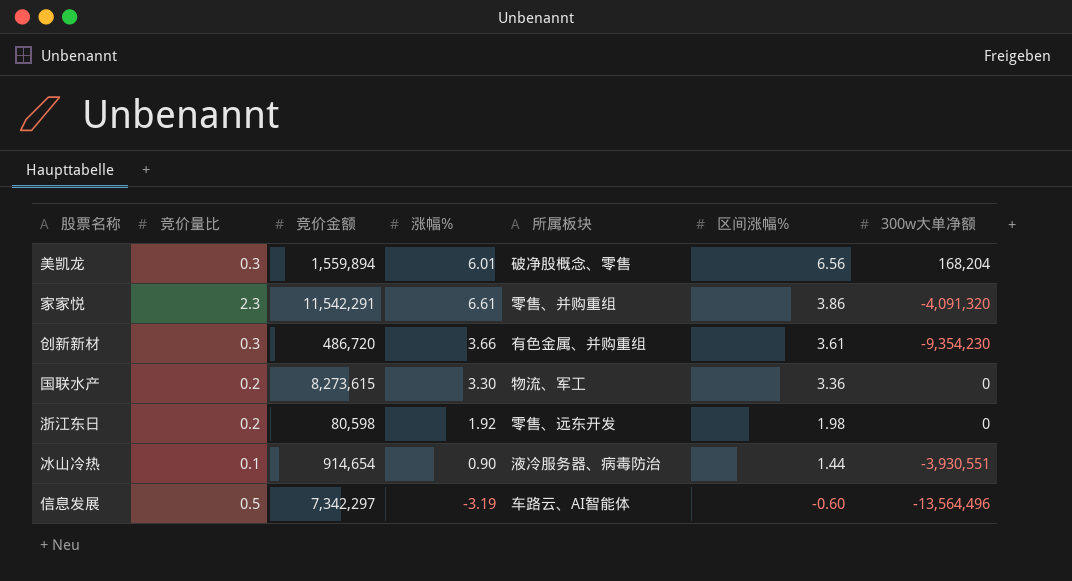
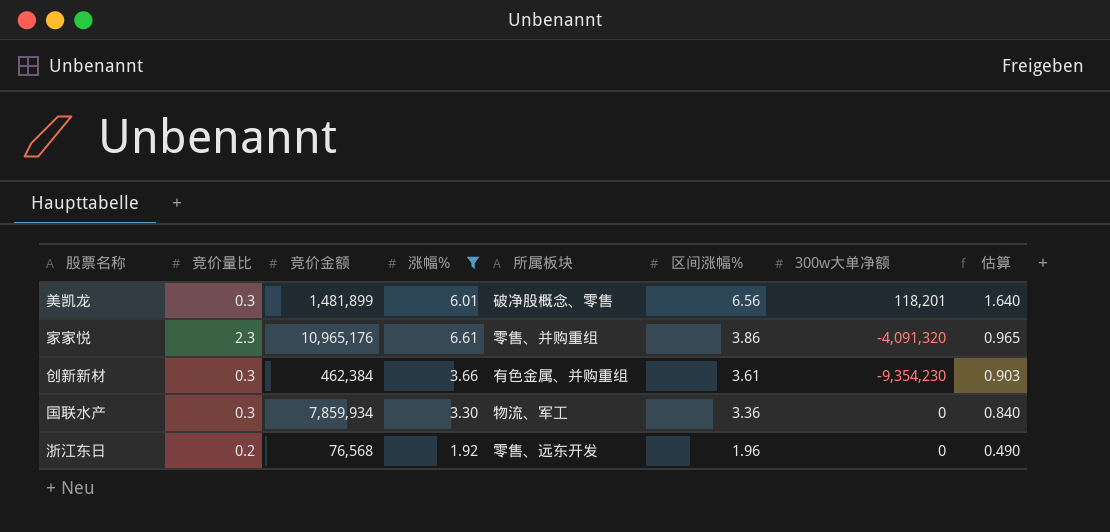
filter: none -> 涨幅% >= 1.92
column 估算 | formula: none -> [区间涨幅%] * 0.25
美凯龙 | 竞价金额: 1,559,894 -> 1,481,899
美凯龙 | 300w大单净额: 168,204 -> 118,201
家家悦 | 竞价金额: 11,542,291 -> 10,965,176
创新新材 | 竞价金额: 486,720 -> 462,384
国联水产 | 竞价量比: 0.2 -> 0.3
国联水产 | 竞价金额: 8,273,615 -> 7,859,934
浙江东日 | 竞价金额: 80,598 -> 76,568
浙江东日 | 区间涨幅%: 1.98 -> 1.96

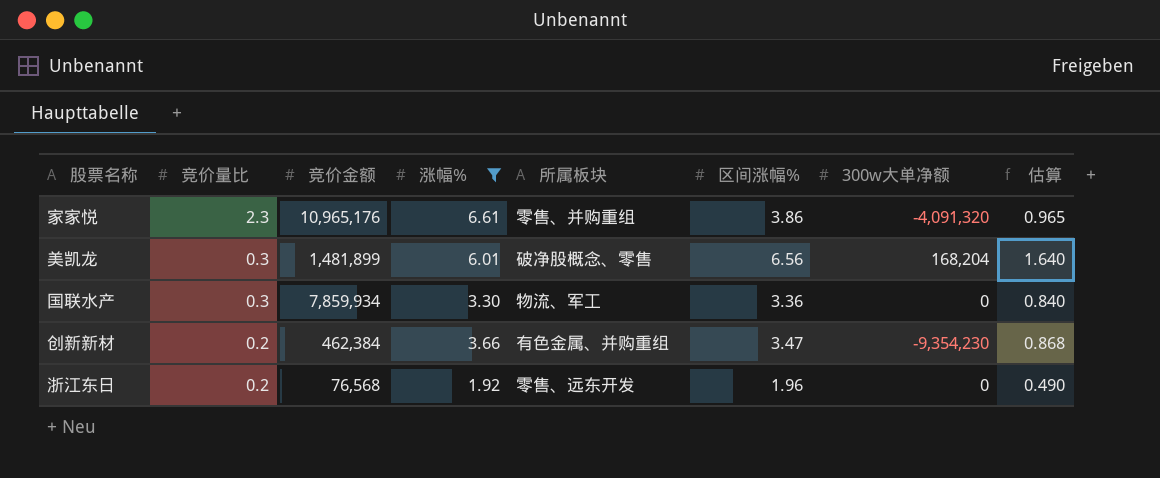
row order: 区间涨幅% descending -> 竞价量比 descending
美凯龙 | 300w大单净额: 118,201 -> 168,204
创新新材 | 竞价量比: 0.3 -> 0.2
创新新材 | 区间涨幅%: 3.61 -> 3.47
创新新材 | 估算: 0.903 -> 0.868

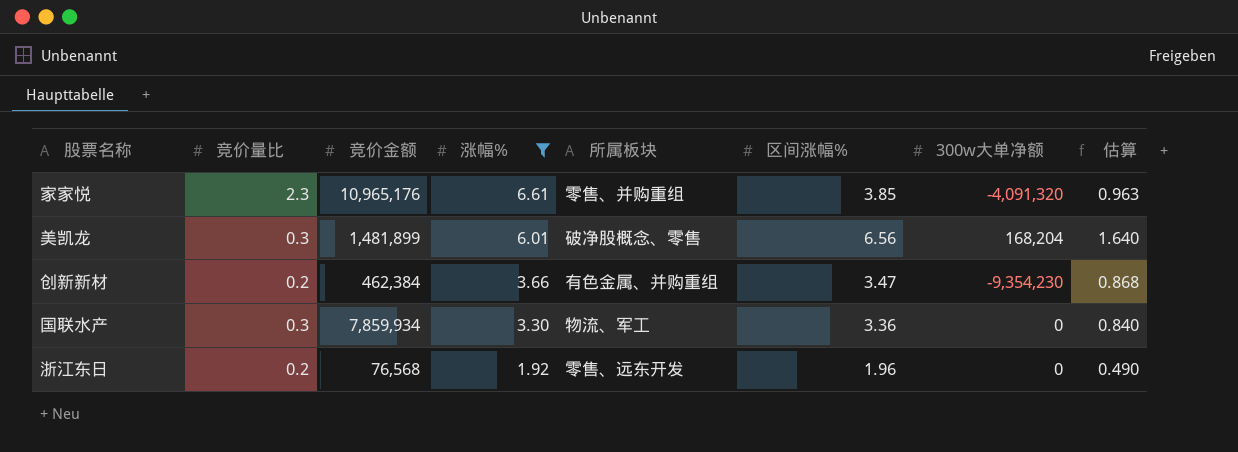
row order: 竞价量比 descending -> 涨幅% descending
家家悦 | 区间涨幅%: 3.86 -> 3.85
家家悦 | 估算: 0.965 -> 0.963

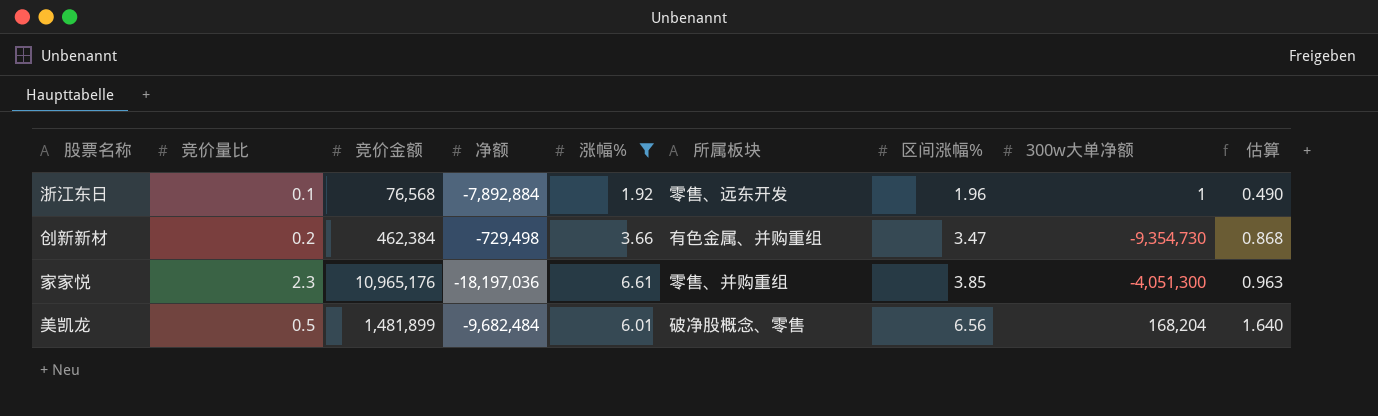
row order: 涨幅% descending -> 区间涨幅% ascending
column 净额 | position: none -> 4
row 国联水产: 0.3 | 7,859,934 | 3.30 | 物流、军工 | 3.36 | 0 | 0.840 -> none
浙江东日 | 竞价量比: 0.2 -> 0.1
浙江东日 | 300w大单净额: 0 -> 1
创新新材 | 300w大单净额: -9,354,230 -> -9,354,730
家家悦 | 300w大单净额: -4,091,320 -> -4,051,300
美凯龙 | 竞价量比: 0.3 -> 0.5

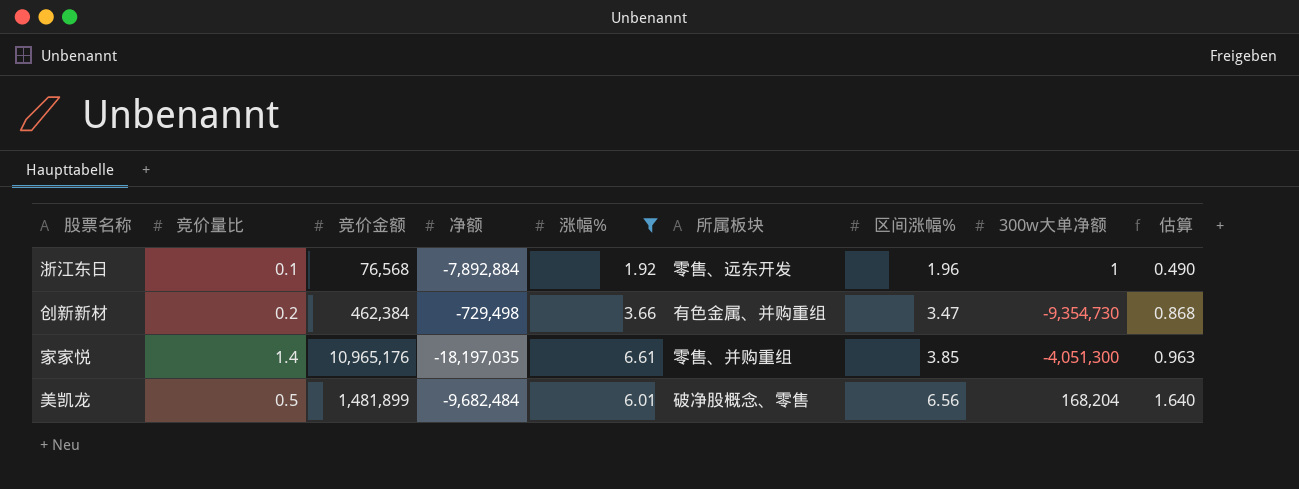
家家悦 | 竞价量比: 2.3 -> 1.4
家家悦 | 净额: -18,197,036 -> -18,197,035

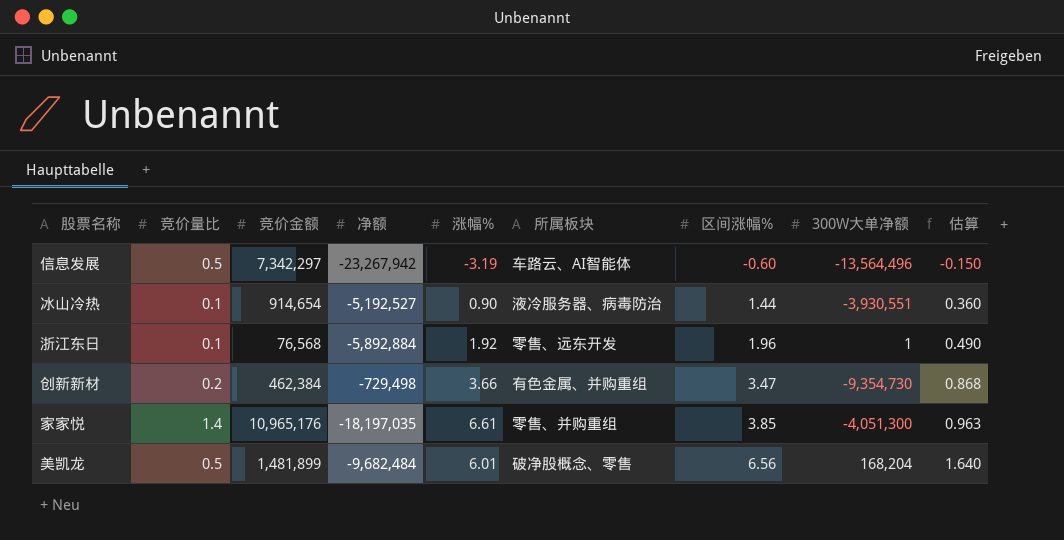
filter: 涨幅% >= 1.92 -> none
column name: 300w大单净额 -> 300W大单净额
浙江东日 | 净额: -7,892,884 -> -5,892,884

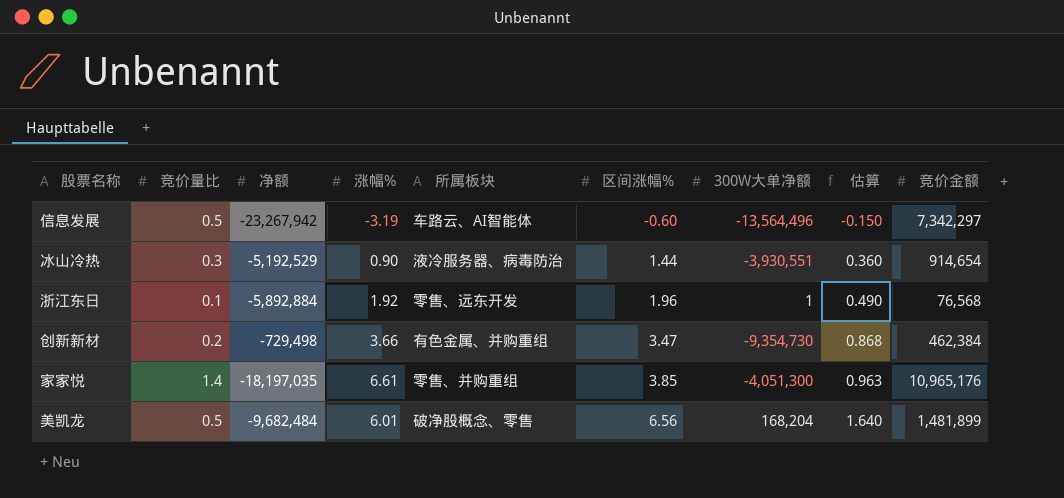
column 竞价金额 | position: 3 -> 9
冰山冷热 | 竞价量比: 0.1 -> 0.3
冰山冷热 | 净额: -5,192,527 -> -5,192,529

